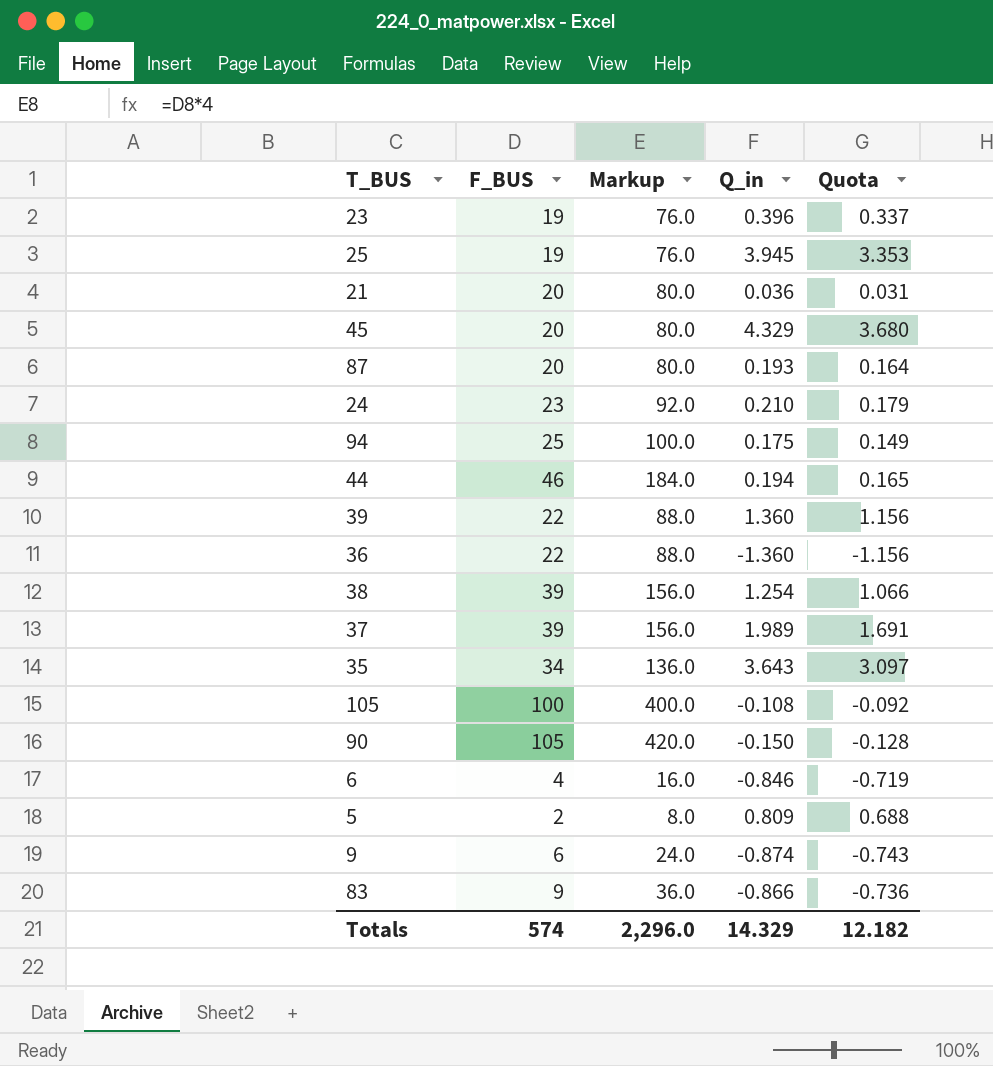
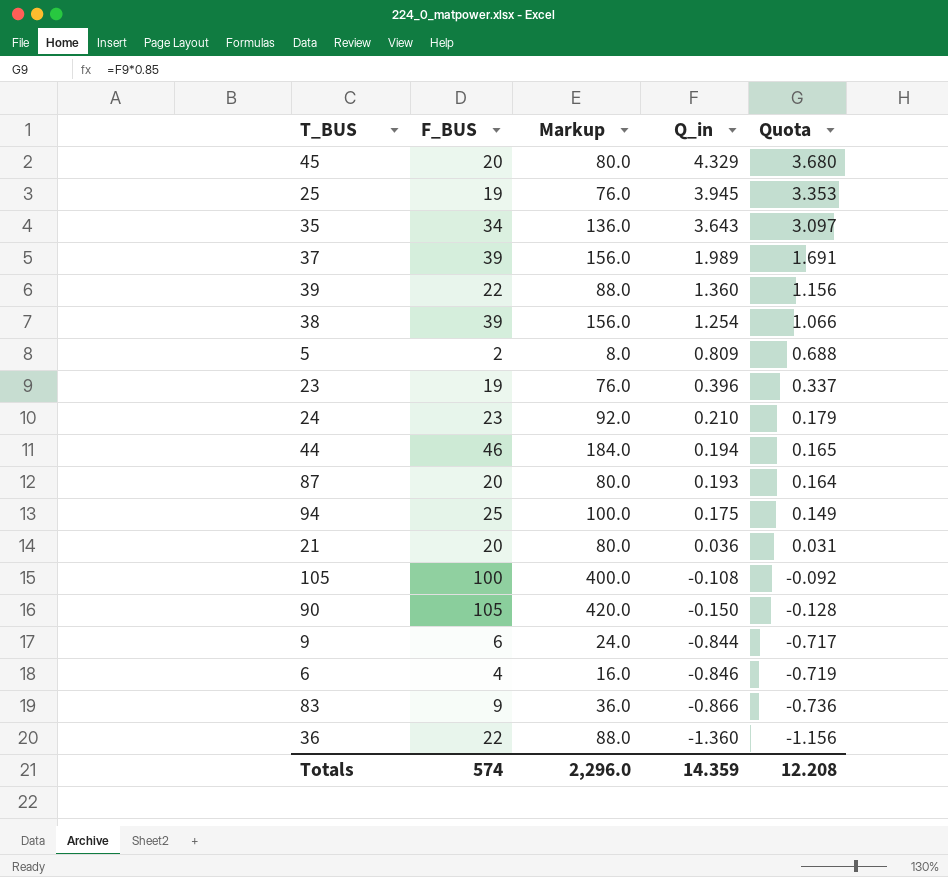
row order: none -> Q_in descending
9 | Q_in: -0.874 -> -0.844
9 | Quota: -0.743 -> -0.717
Totals | Q_in: 14.329 -> 14.359
Totals | Quota: 12.182 -> 12.208

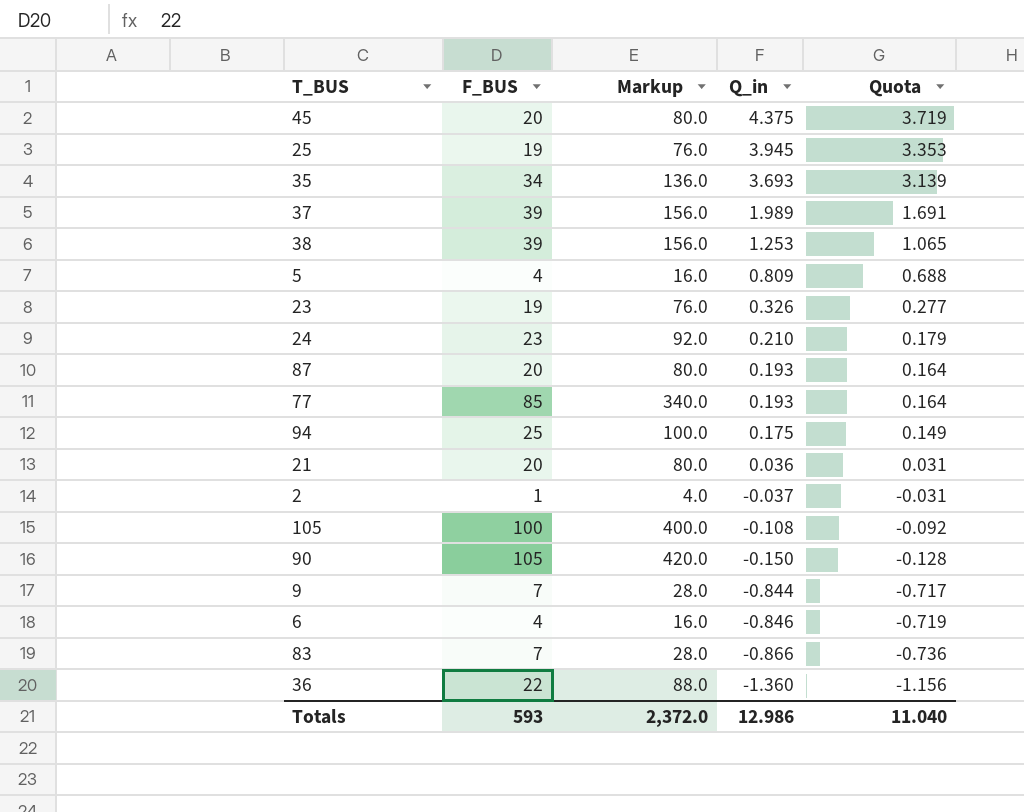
row 39: 22 | 88.0 | 1.360 | 1.156 -> none
row 44: 46 | 184.0 | 0.194 | 0.165 -> none
45 | Q_in: 4.329 -> 4.375
45 | Quota: 3.680 -> 3.719
35 | Q_in: 3.643 -> 3.693
35 | Quota: 3.097 -> 3.139
38 | Q_in: 1.254 -> 1.253
38 | Quota: 1.066 -> 1.065
5 | F_BUS: 2 -> 4
5 | Markup: 8.0 -> 16.0
23 | Q_in: 0.396 -> 0.326
23 | Quota: 0.337 -> 0.277
row 77: none -> 85 | 340.0 | 0.193 | 0.164
row 2: none -> 1 | 4.0 | -0.037 | -0.031
9 | F_BUS: 6 -> 7
9 | Markup: 24.0 -> 28.0
83 | F_BUS: 9 -> 7
83 | Markup: 36.0 -> 28.0
Totals | F_BUS: 574 -> 593
Totals | Markup: 2,296.0 -> 2,372.0
Totals | Q_in: 14.359 -> 12.986
Totals | Quota: 12.208 -> 11.040

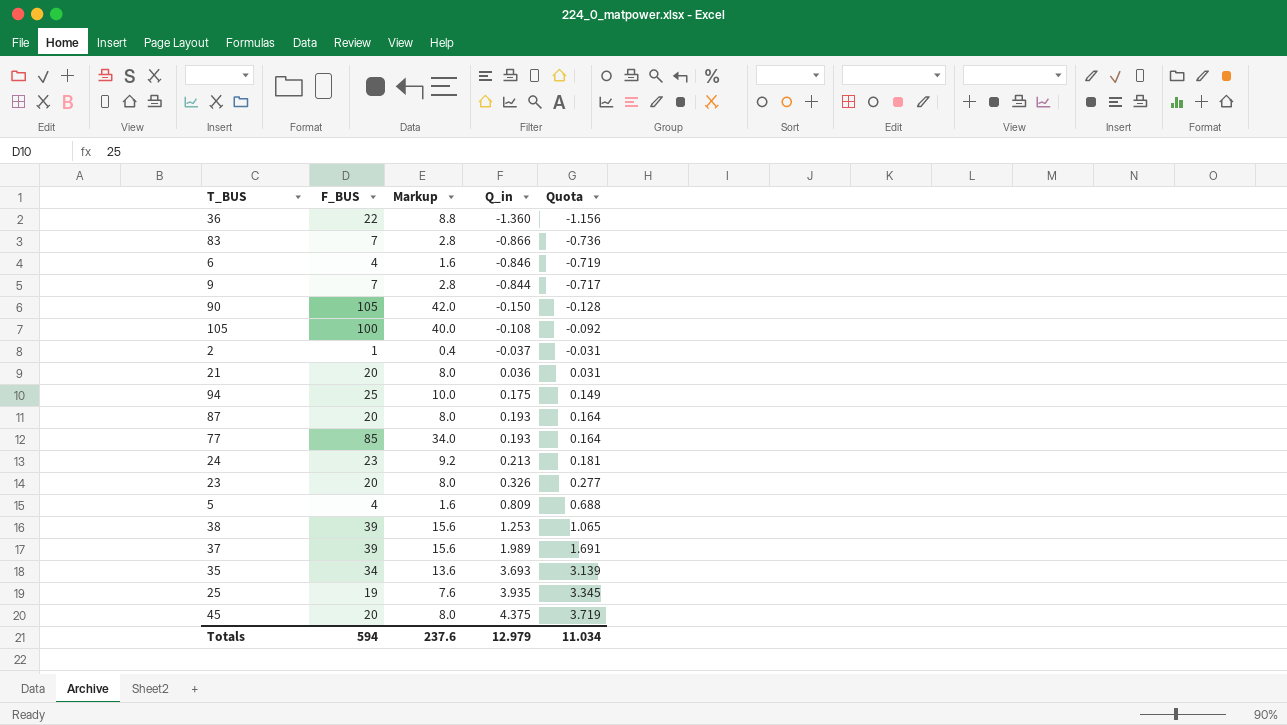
row order: Q_in descending -> Q_in ascending
column Markup | formula: [F_BUS] * 4 -> [F_BUS] * 0.4
24 | Q_in: 0.210 -> 0.213
24 | Quota: 0.179 -> 0.181
23 | F_BUS: 19 -> 20
25 | Q_in: 3.945 -> 3.935
25 | Quota: 3.353 -> 3.345
Totals | F_BUS: 593 -> 594
Totals | Markup: 2,372.0 -> 237.6
Totals | Q_in: 12.986 -> 12.979
Totals | Quota: 11.040 -> 11.034

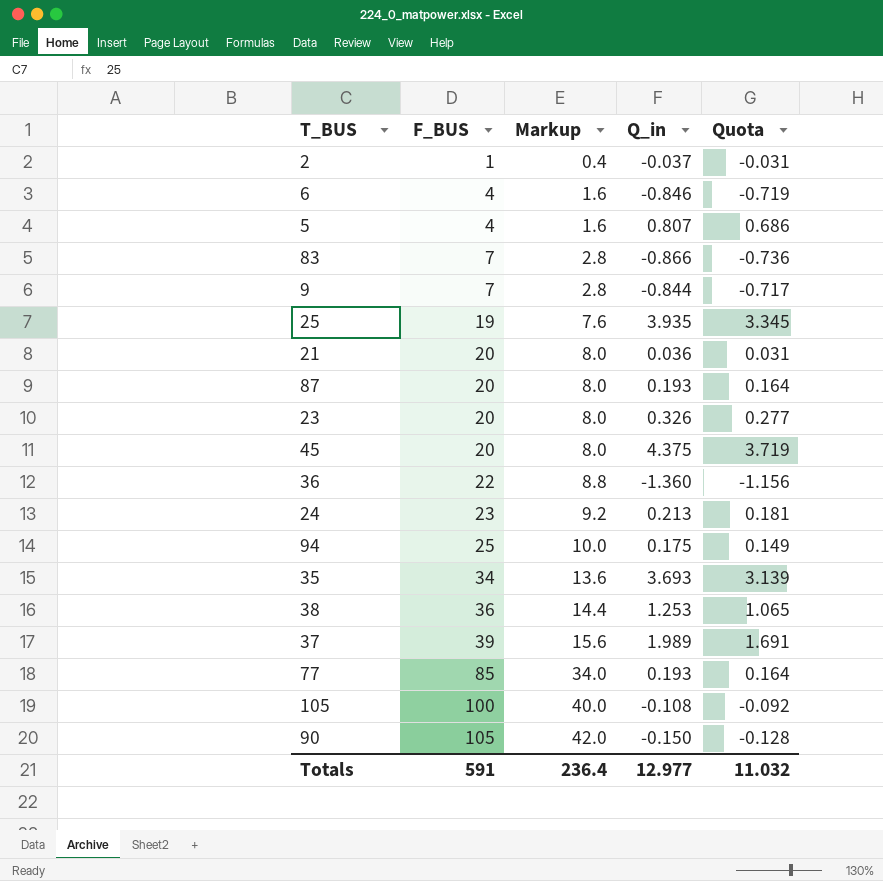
row order: Q_in ascending -> F_BUS ascending
5 | Q_in: 0.809 -> 0.807
5 | Quota: 0.688 -> 0.686
38 | F_BUS: 39 -> 36
38 | Markup: 15.6 -> 14.4
Totals | F_BUS: 594 -> 591
Totals | Markup: 237.6 -> 236.4
Totals | Q_in: 12.979 -> 12.977
Totals | Quota: 11.034 -> 11.032

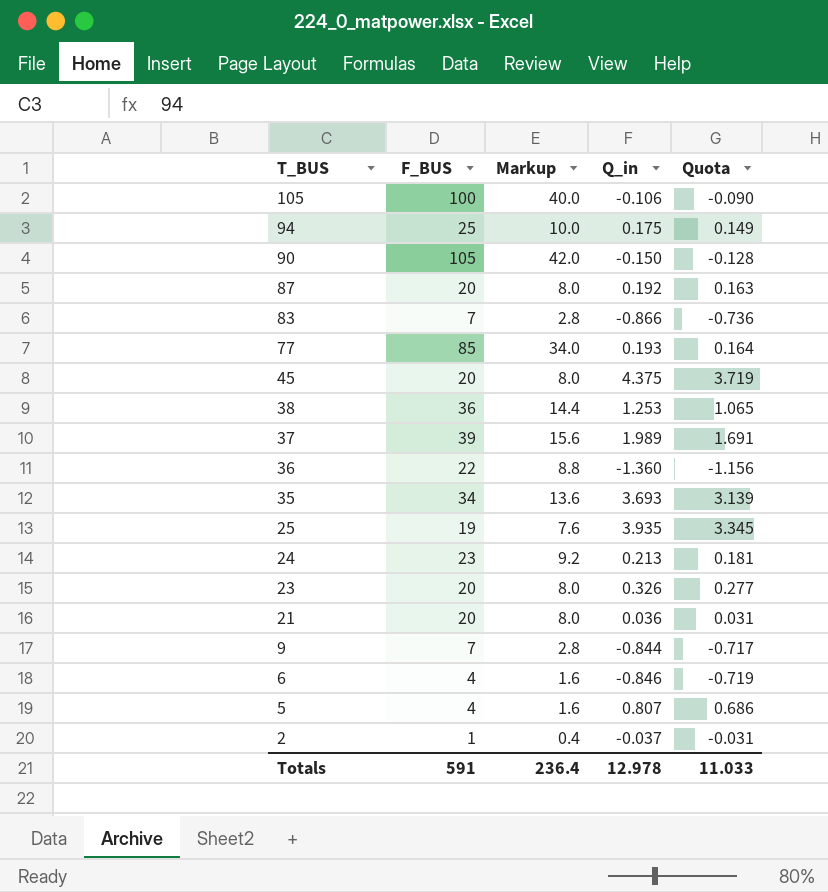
row order: F_BUS ascending -> T_BUS descending
105 | Q_in: -0.108 -> -0.106
105 | Quota: -0.092 -> -0.090
87 | Q_in: 0.193 -> 0.192
87 | Quota: 0.164 -> 0.163
Totals | Q_in: 12.977 -> 12.978
Totals | Quota: 11.032 -> 11.033

